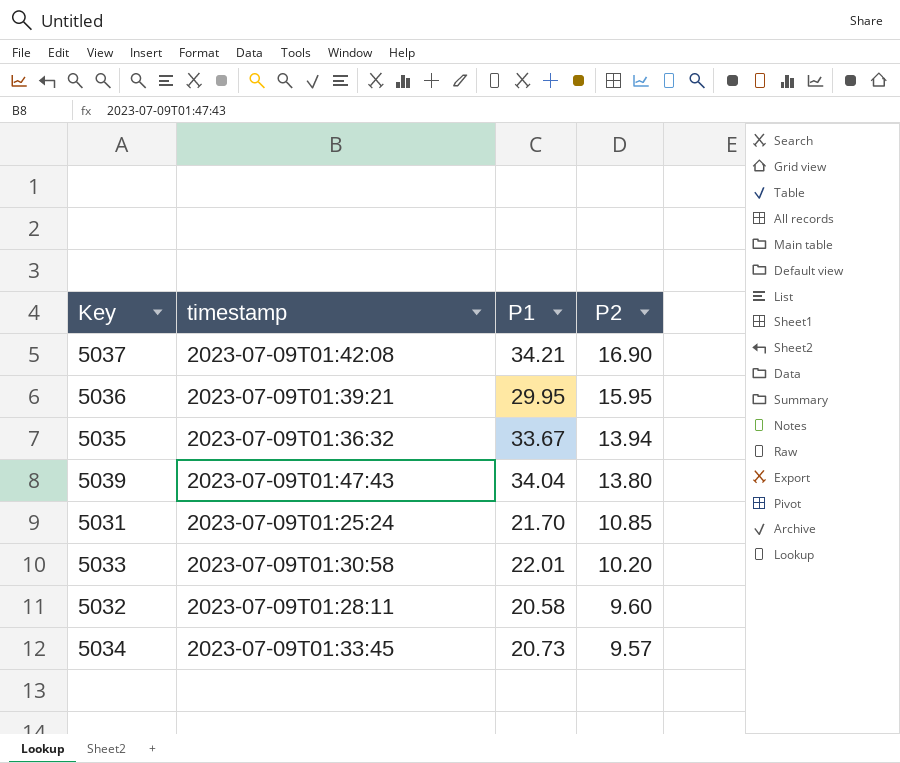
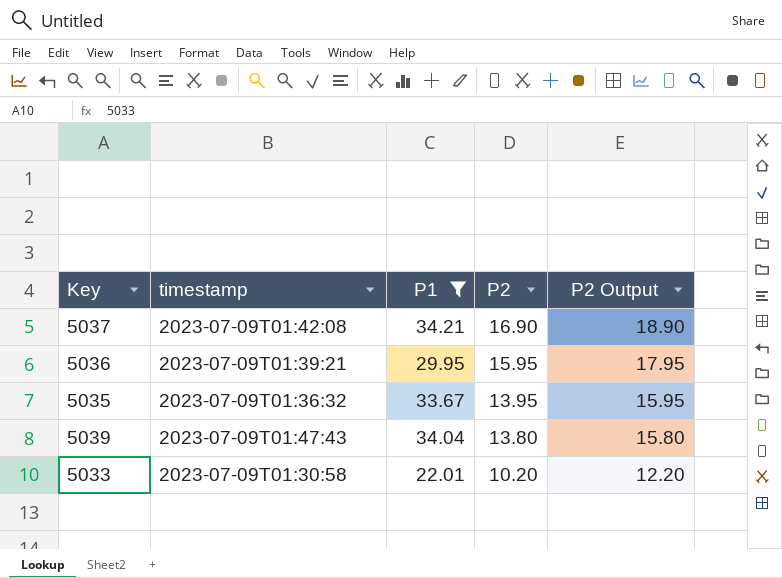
filter: none -> P1 >= 22.01
column P2 Output | formula: none -> [P2] + 2
5035 | P2: 13.94 -> 13.95

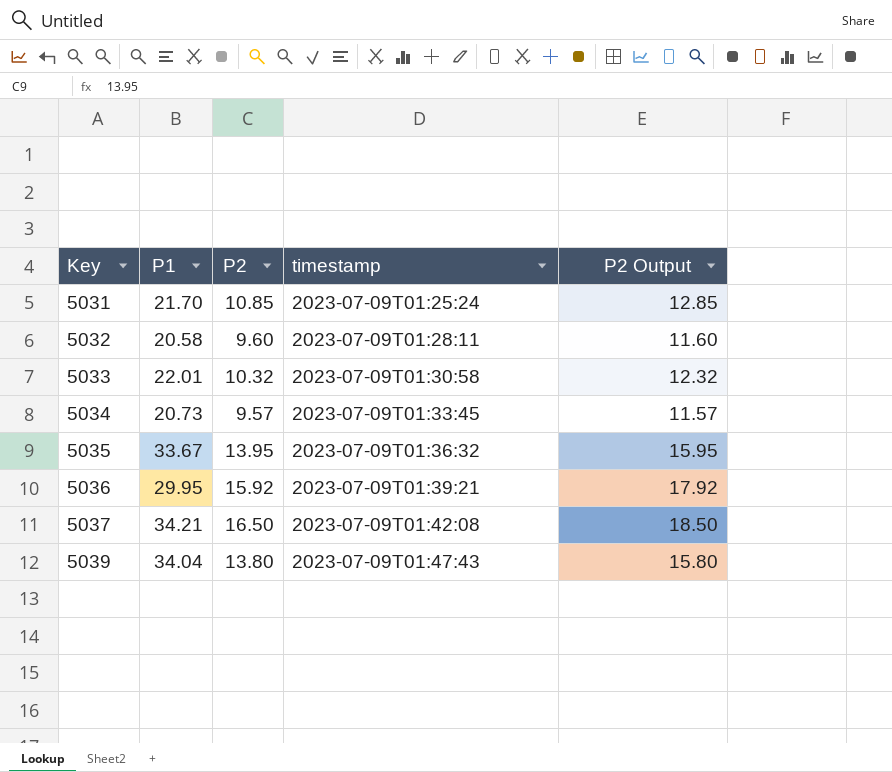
filter: P1 >= 22.01 -> none
row order: P2 descending -> Key ascending
column timestamp | position: 2 -> 4
5033 | P2: 10.20 -> 10.32
5033 | P2 Output: 12.20 -> 12.32
5036 | P2: 15.95 -> 15.92
5036 | P2 Output: 17.95 -> 17.92
5037 | P2: 16.90 -> 16.50
5037 | P2 Output: 18.90 -> 18.50

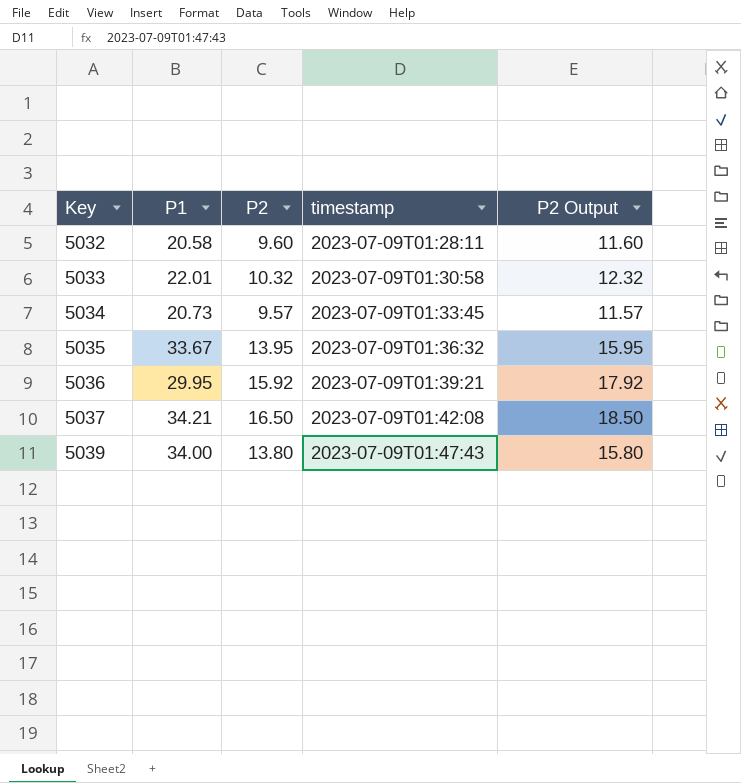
row 5031: 21.70 | 10.85 | 2023-07-09T01:25:24 | 12.85 -> none
5039 | P1: 34.04 -> 34.00

